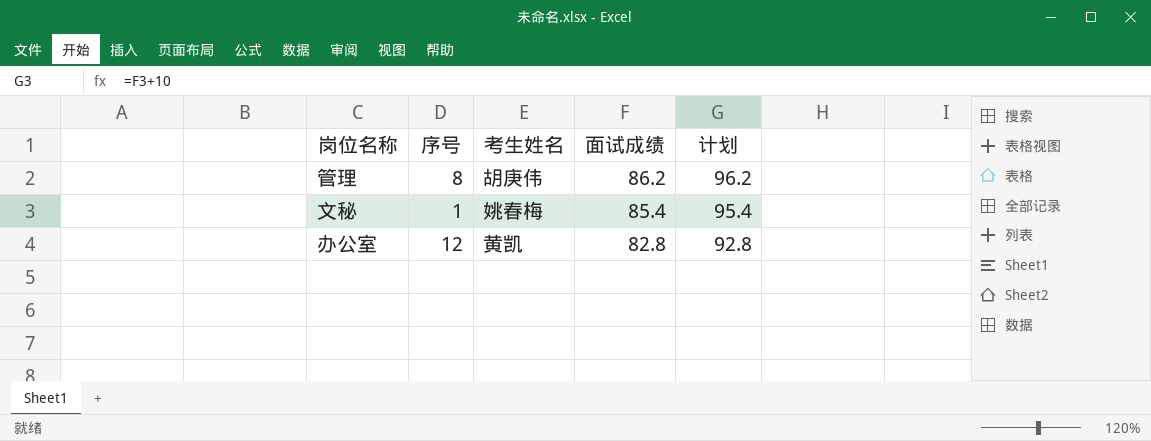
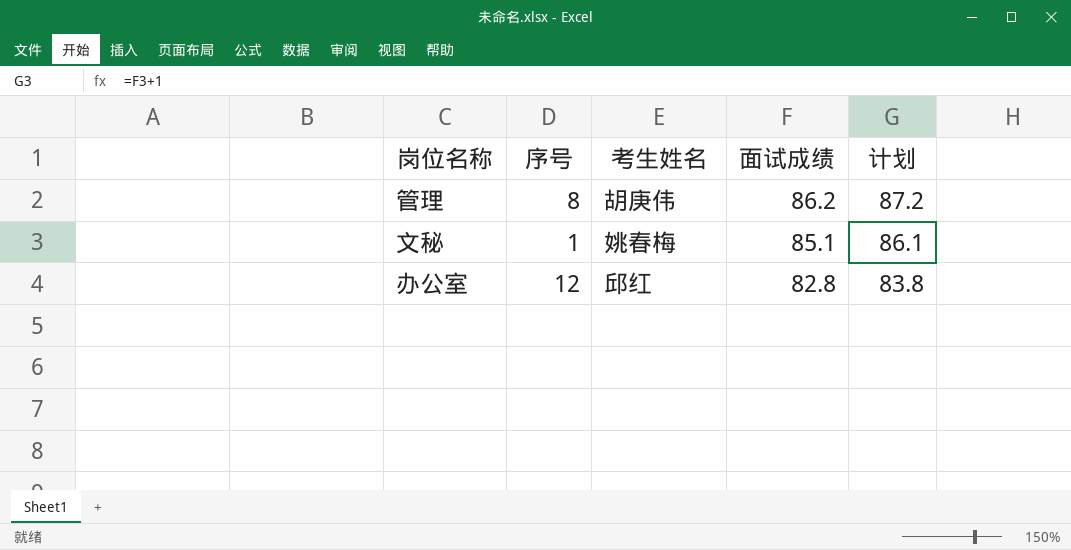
column 计划 | formula: [面试成绩] + 10 -> [面试成绩] + 1
文秘 | 面试成绩: 85.4 -> 85.1
办公室 | 考生姓名: 黄凯 -> 邱红

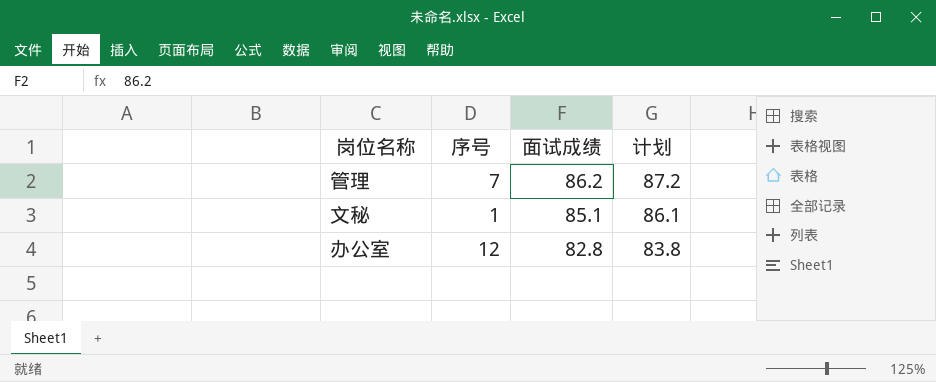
column 考生姓名 | position: 3 -> none
管理 | 序号: 8 -> 7

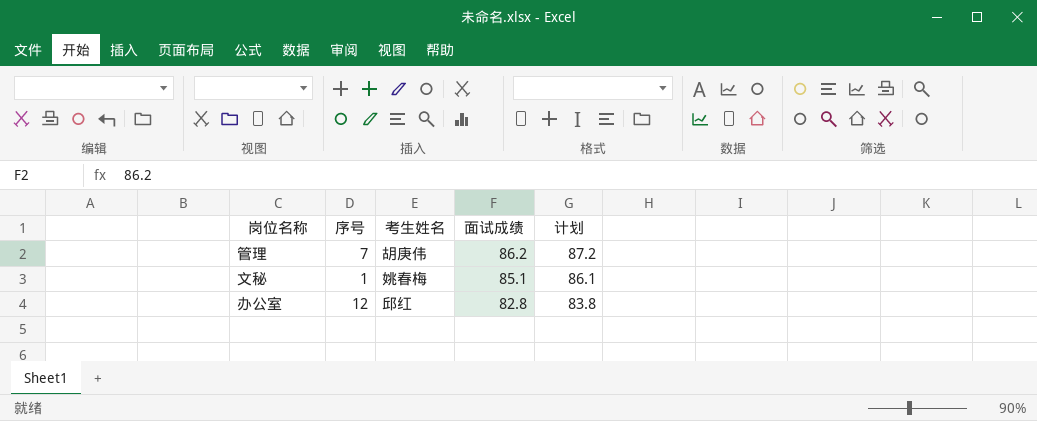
column 考生姓名 | position: none -> 3

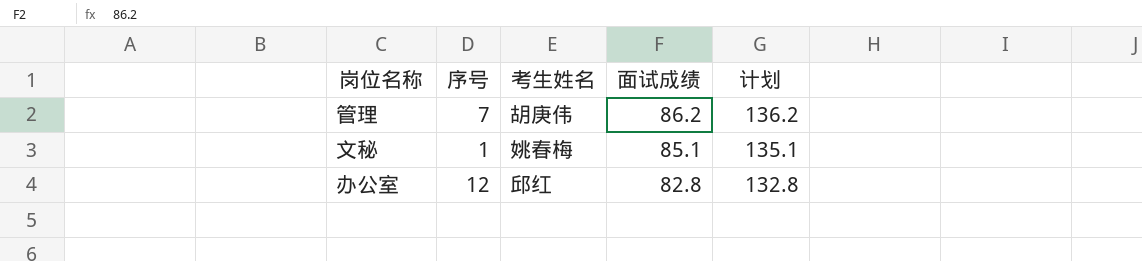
column 计划 | formula: [面试成绩] + 1 -> [面试成绩] + 50

